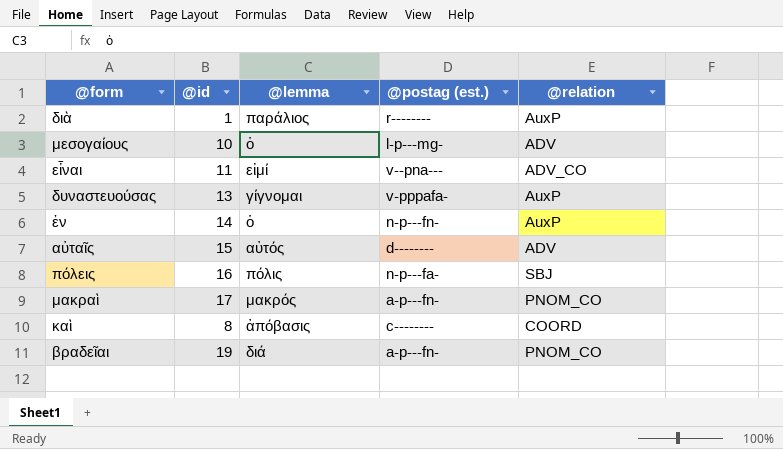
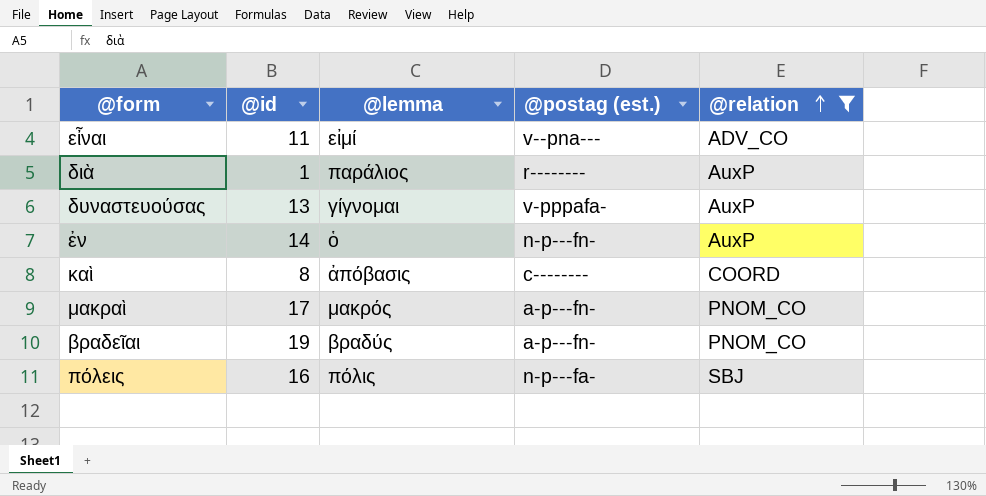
filter: none -> @relation != ADV
row order: none -> @relation ascending
βραδεῖαι | @lemma: διά -> βραδύς

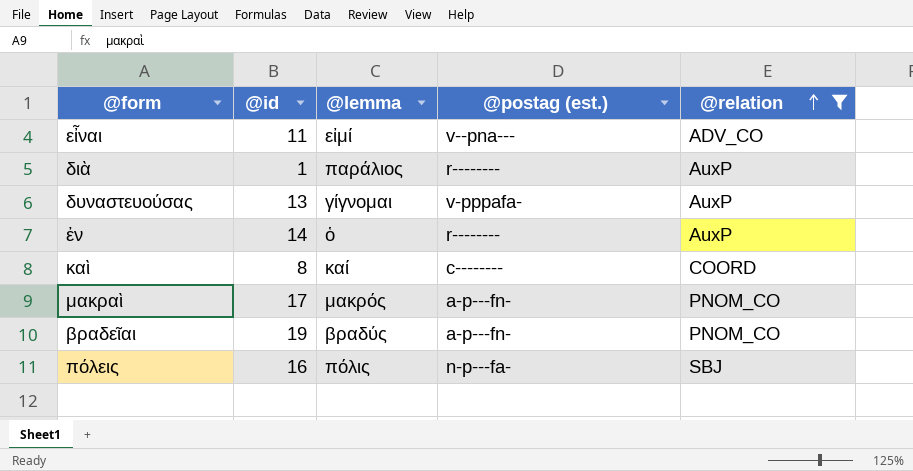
ἐν | @postag (est.): n-p---fn- -> r--------
καὶ | @lemma: ἀπόβασις -> καί

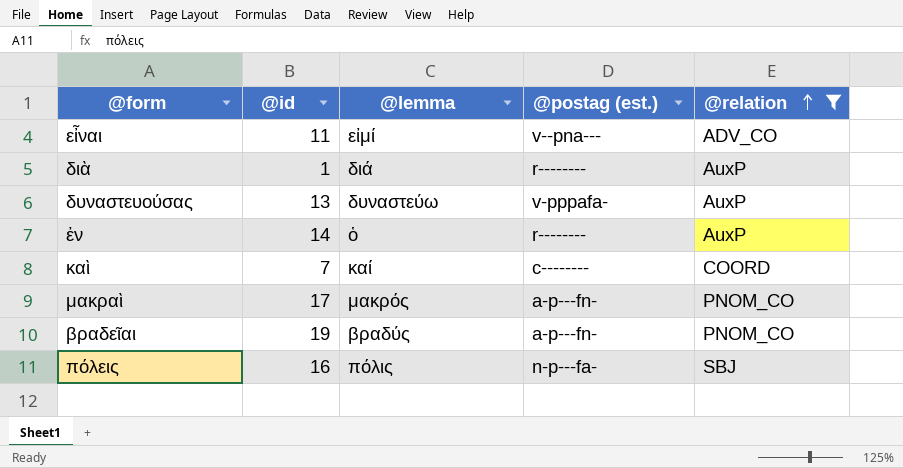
διὰ | @lemma: παράλιος -> διά
δυναστευούσας | @lemma: γίγνομαι -> δυναστεύω
καὶ | @id: 8 -> 7

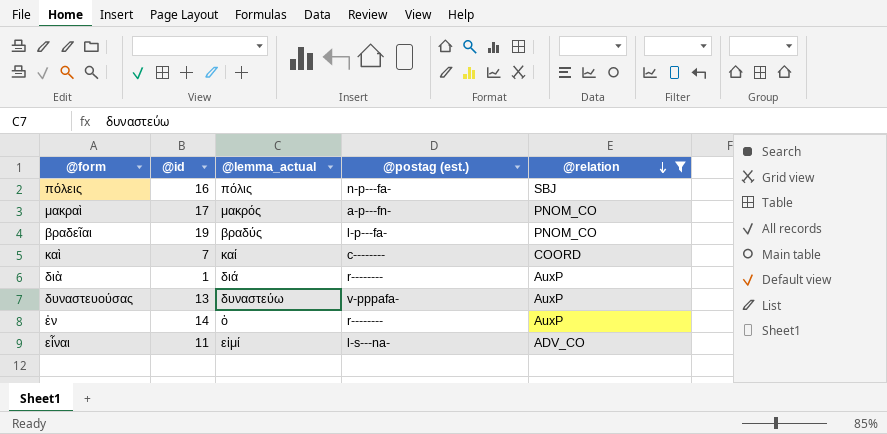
row order: @relation ascending -> @relation descending
column name: @lemma -> @lemma_actual
βραδεῖαι | @postag (est.): a-p---fn- -> l-p---fa-
εἶναι | @postag (est.): v--pna--- -> l-s---na-

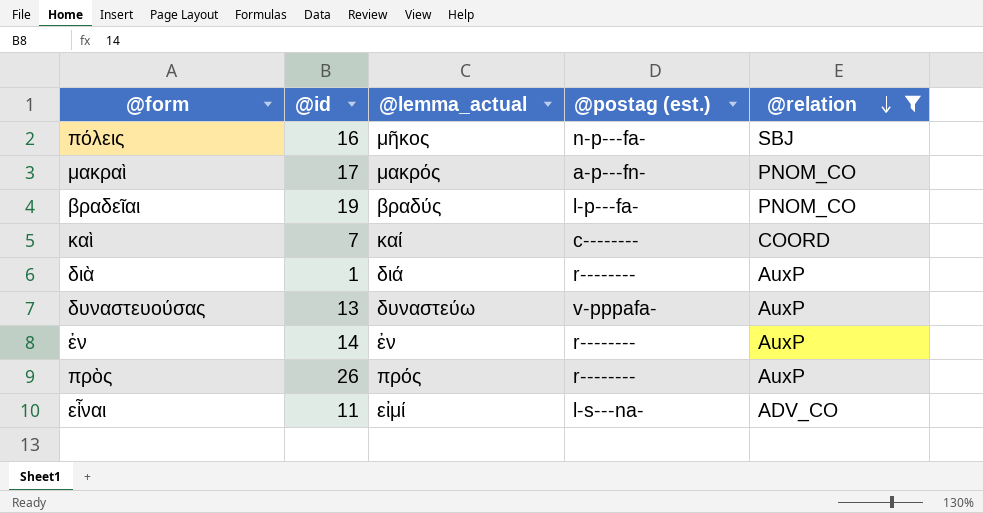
πόλεις | @lemma_actual: πόλις -> μῆκος
ἐν | @lemma_actual: ὁ -> ἐν
row πρὸς: none -> 26 | πρός | r-------- | AuxP

